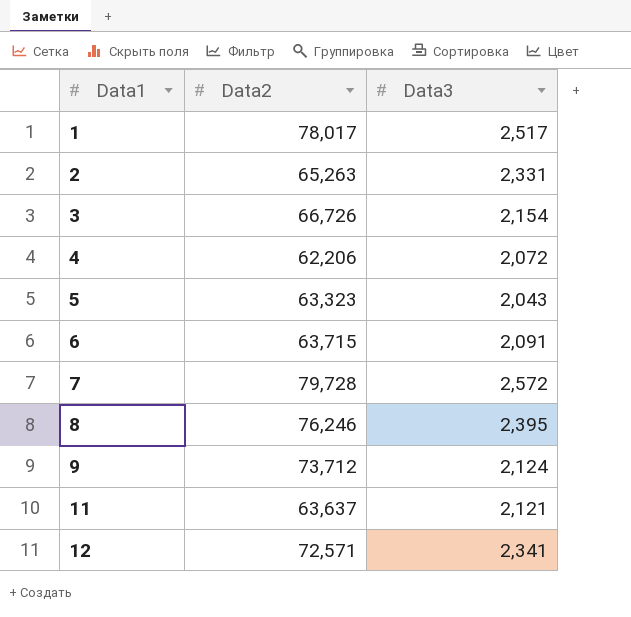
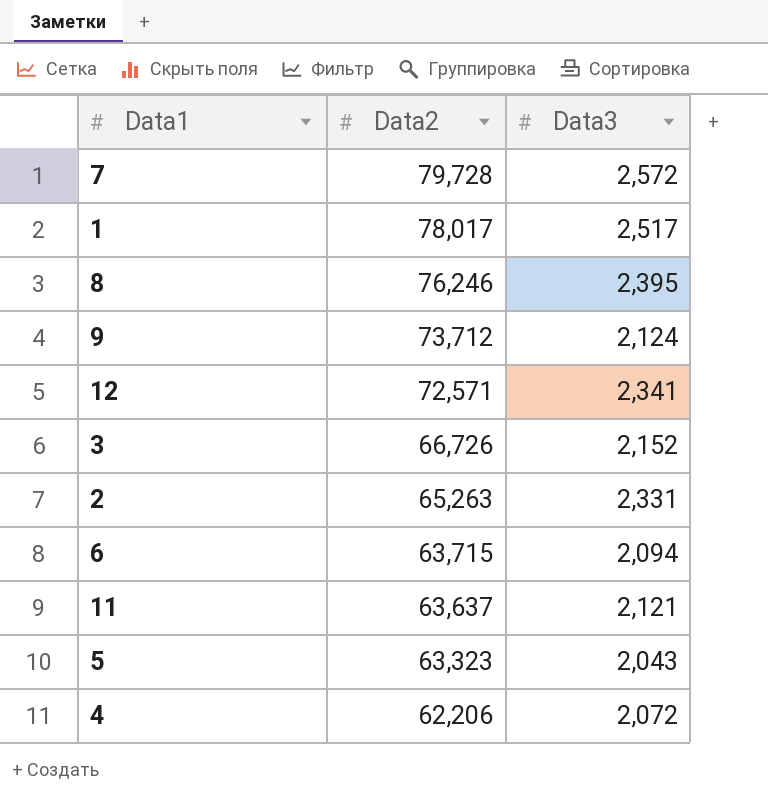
row order: Data1 ascending -> Data2 descending
3 | Data3: 2,154 -> 2,152
6 | Data3: 2,091 -> 2,094

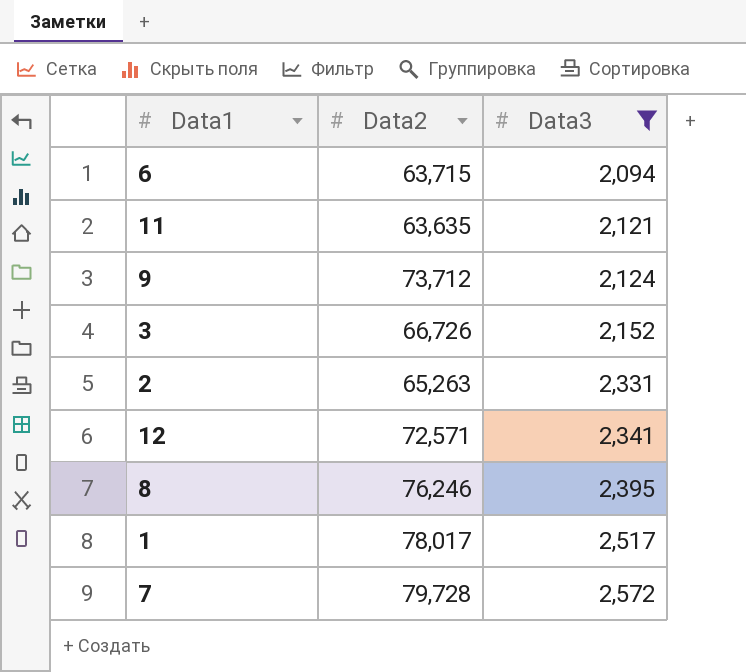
filter: none -> Data3 >= 2,094
row order: Data2 descending -> Data3 ascending
11 | Data2: 63,637 -> 63,635

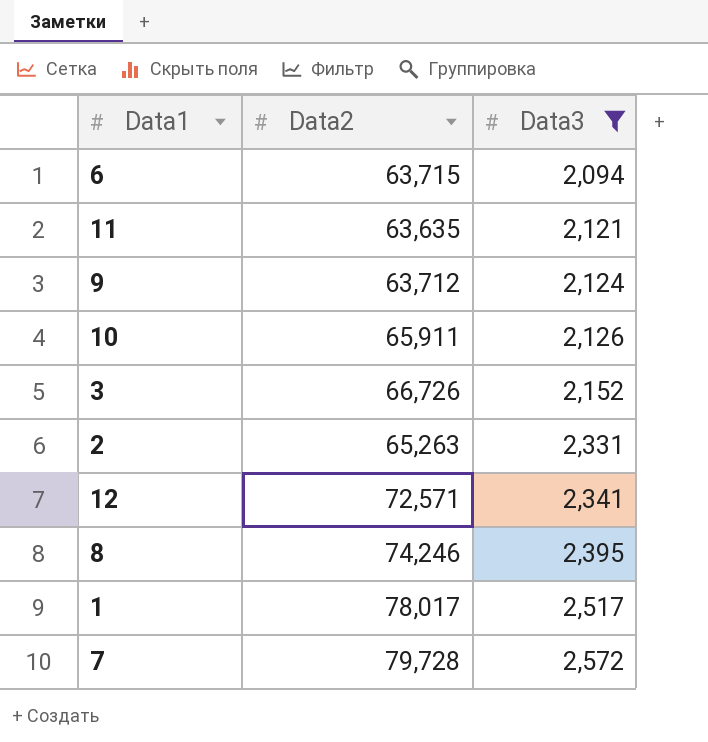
9 | Data2: 73,712 -> 63,712
row 10: none -> 65,911 | 2,126
8 | Data2: 76,246 -> 74,246

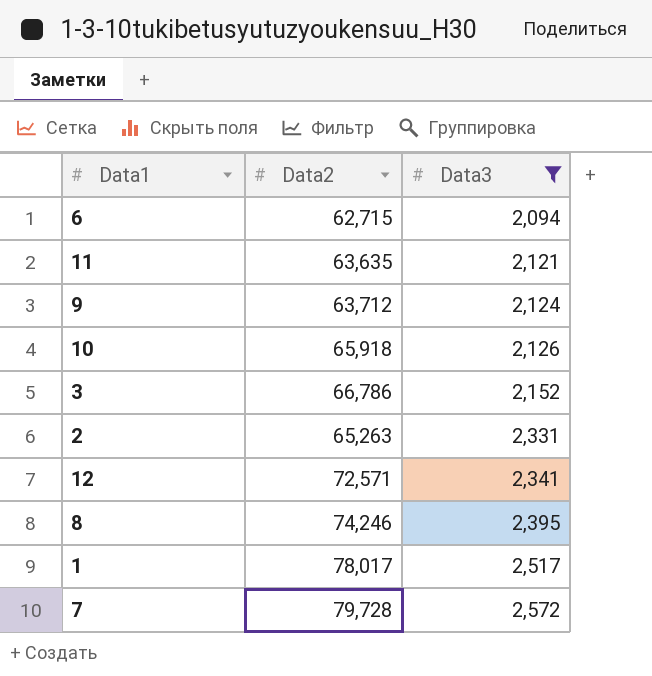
6 | Data2: 63,715 -> 62,715
10 | Data2: 65,911 -> 65,918
3 | Data2: 66,726 -> 66,786

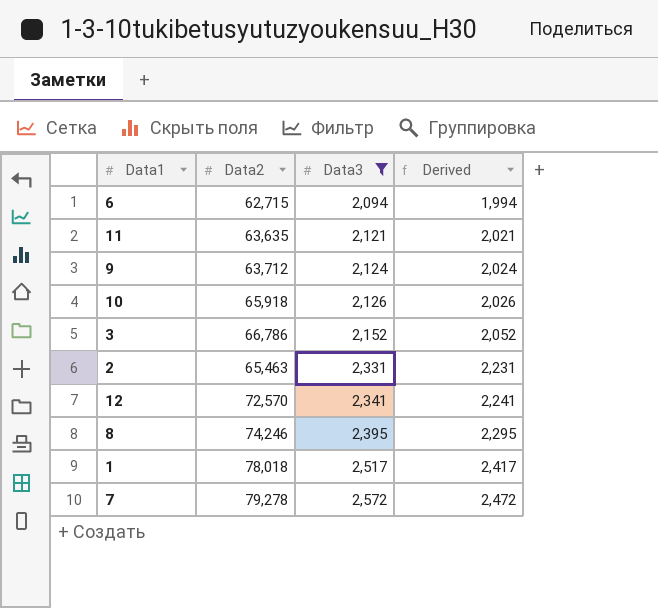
column Derived | formula: none -> [Data3] - 100
2 | Data2: 65,263 -> 65,463
12 | Data2: 72,571 -> 72,570
1 | Data2: 78,017 -> 78,018
7 | Data2: 79,728 -> 79,278

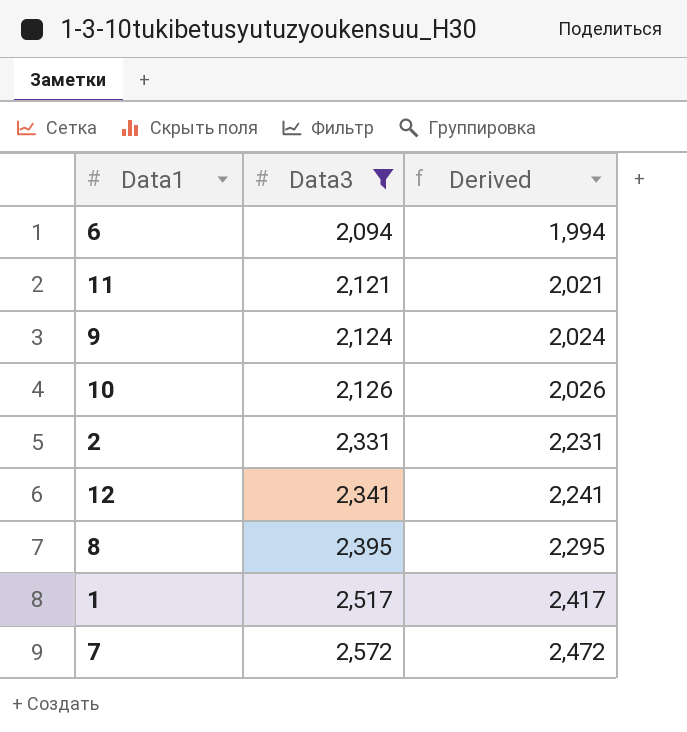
column Data2 | position: 2 -> none
row 3: 66,786 | 2,152 | 2,052 -> none

